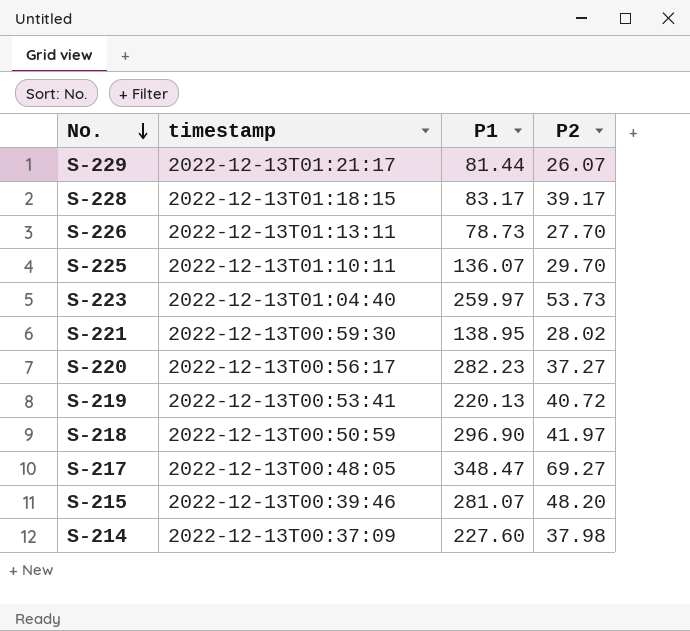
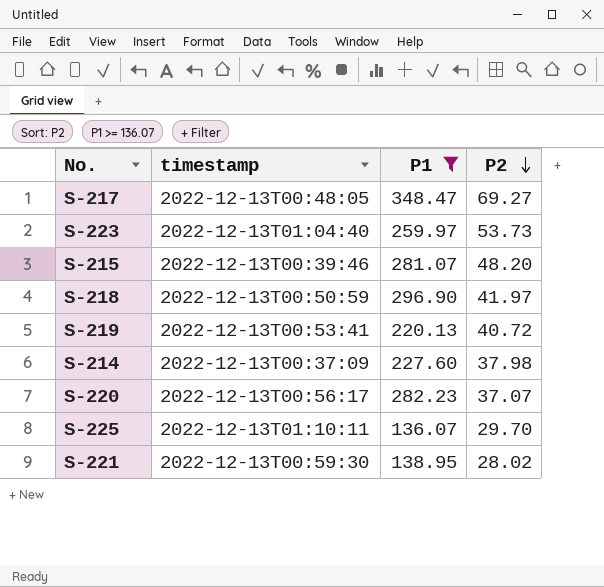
filter: none -> P1 >= 136.07
row order: No. descending -> P2 descending
S-220 | P2: 37.27 -> 37.07

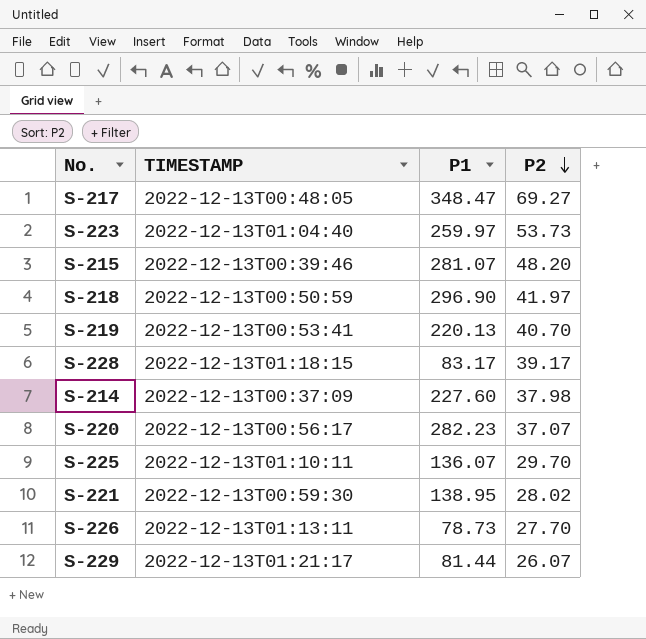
filter: P1 >= 136.07 -> none
column name: timestamp -> TIMESTAMP
S-219 | P2: 40.72 -> 40.70

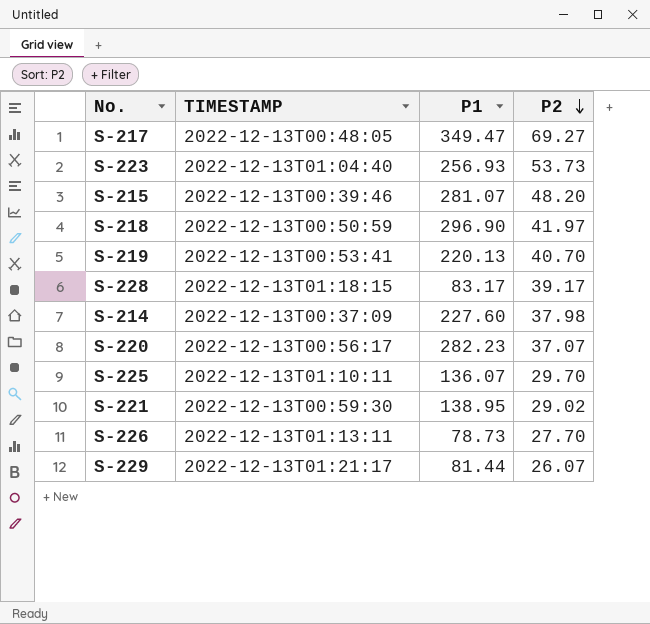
S-217 | P1: 348.47 -> 349.47
S-223 | P1: 259.97 -> 256.93
S-221 | P2: 28.02 -> 29.02

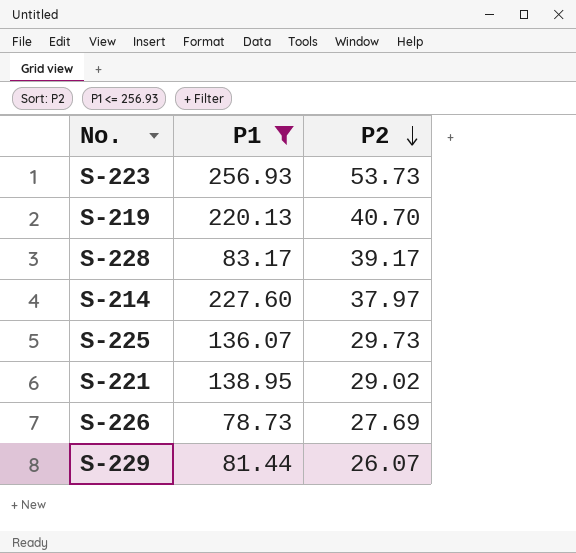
filter: none -> P1 <= 256.93
column TIMESTAMP | position: 2 -> none
S-214 | P2: 37.98 -> 37.97
S-225 | P2: 29.70 -> 29.73
S-226 | P2: 27.70 -> 27.69

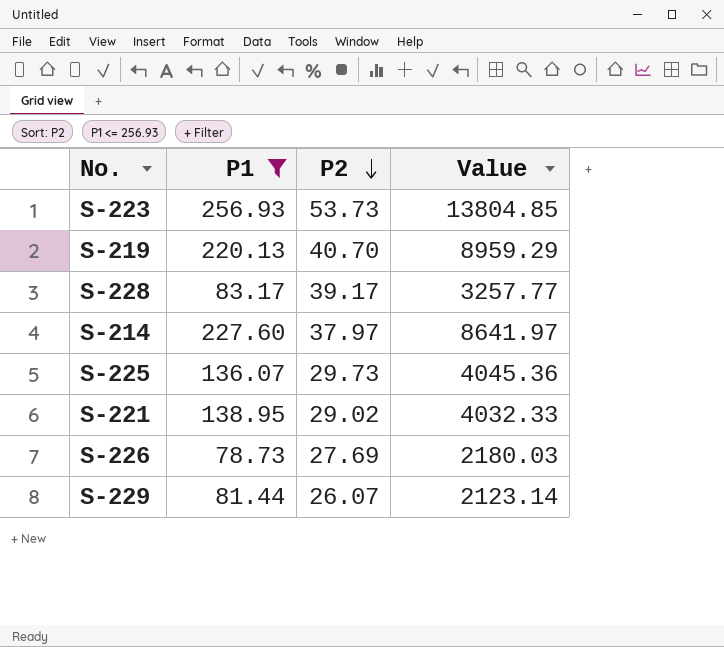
column Value | formula: none -> [P1] * [P2]

